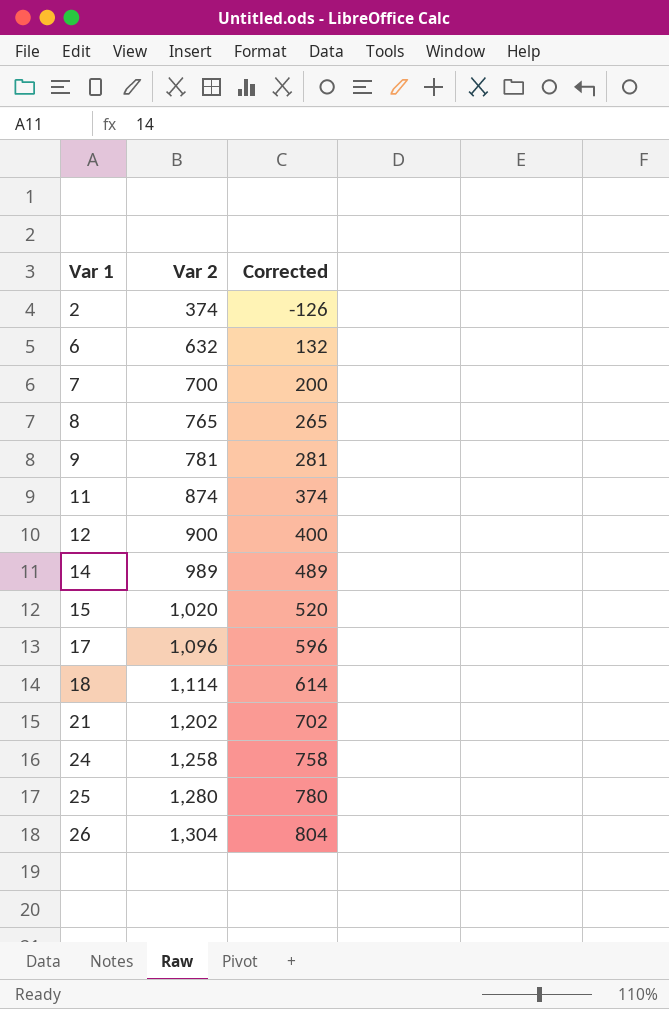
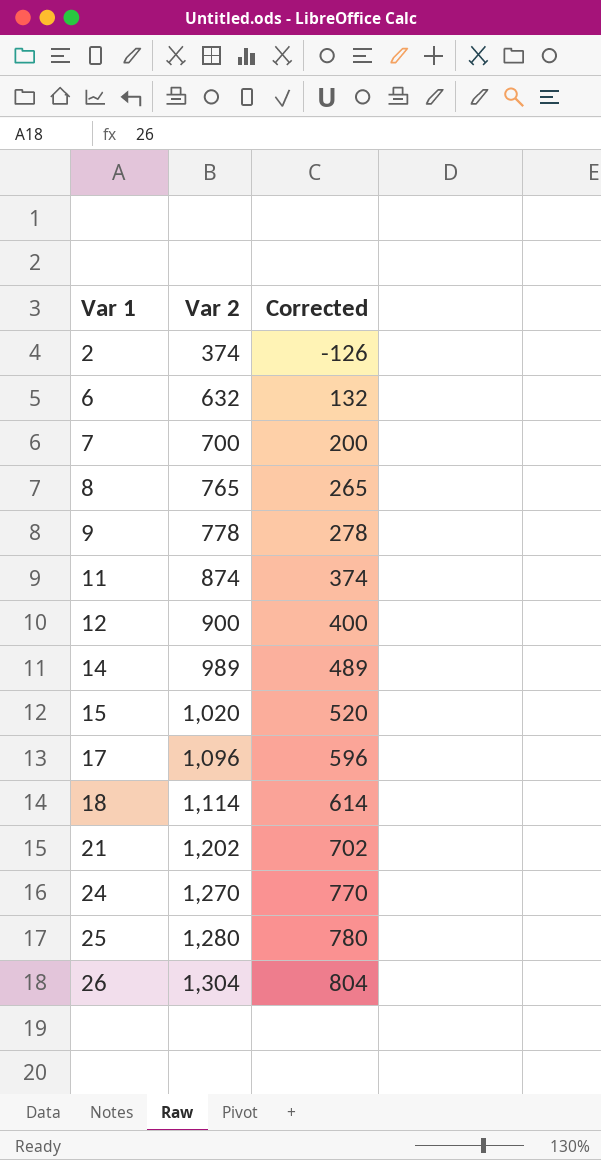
9 | Var 2: 781 -> 778
9 | Corrected: 281 -> 278
24 | Var 2: 1,258 -> 1,270
24 | Corrected: 758 -> 770

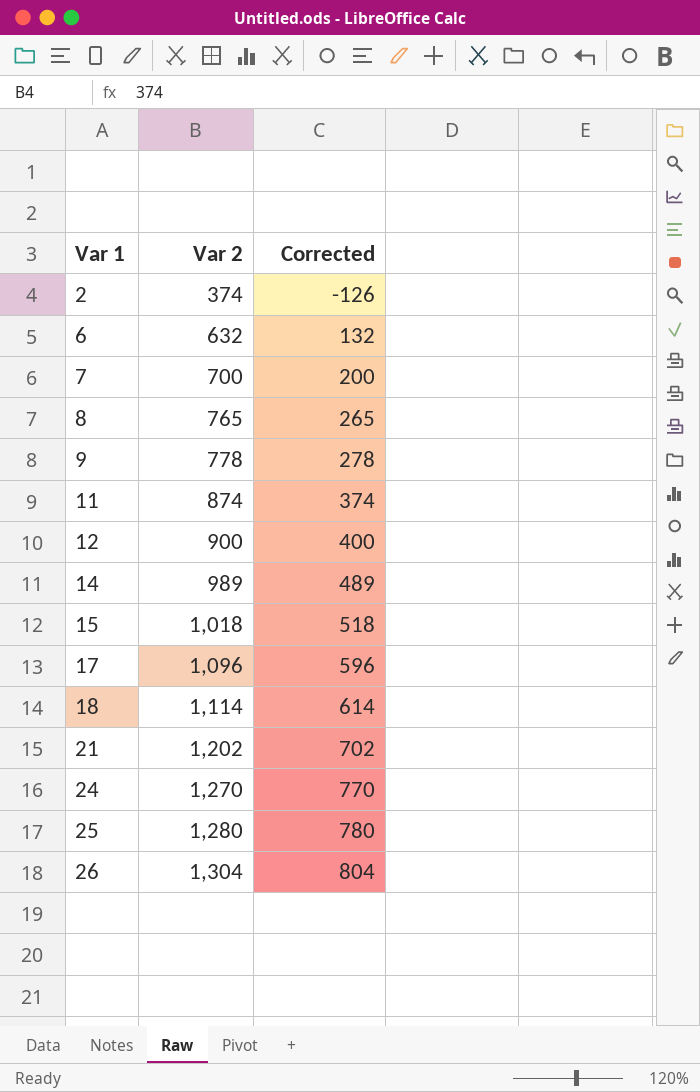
15 | Var 2: 1,020 -> 1,018
15 | Corrected: 520 -> 518

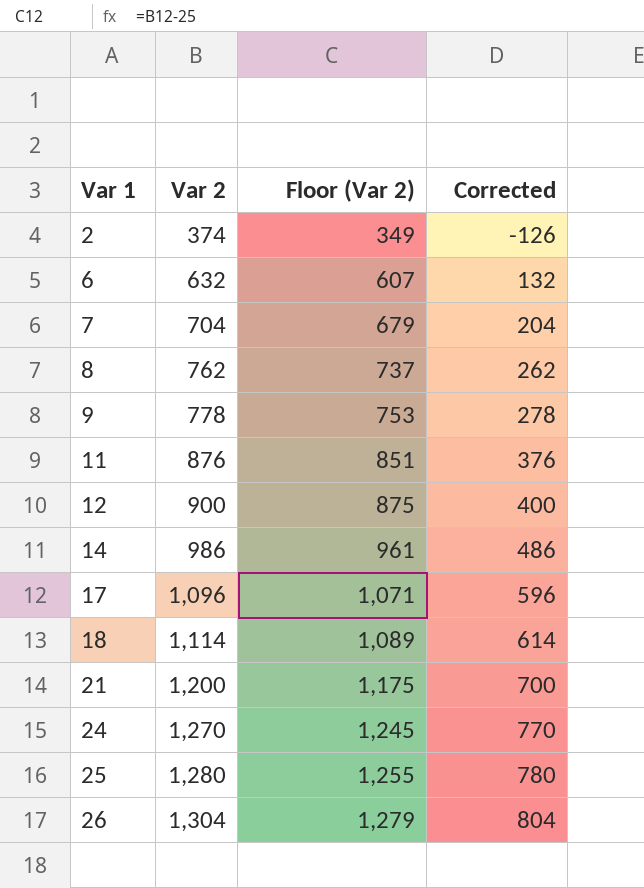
column Floor (Var 2) | formula: none -> [Var 2] - 25
row 15: 1,018 | 518 -> none
7 | Var 2: 700 -> 704
7 | Corrected: 200 -> 204
8 | Var 2: 765 -> 762
8 | Corrected: 265 -> 262
11 | Var 2: 874 -> 876
11 | Corrected: 374 -> 376
14 | Var 2: 989 -> 986
14 | Corrected: 489 -> 486
21 | Var 2: 1,202 -> 1,200
21 | Corrected: 702 -> 700

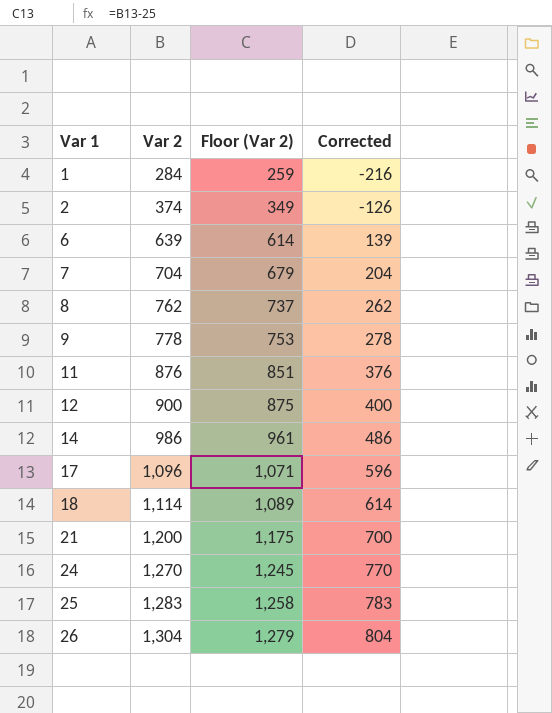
row 1: none -> 284 | 259 | -216
6 | Var 2: 632 -> 639
6 | Floor (Var 2): 607 -> 614
6 | Corrected: 132 -> 139
25 | Var 2: 1,280 -> 1,283
25 | Floor (Var 2): 1,255 -> 1,258
25 | Corrected: 780 -> 783

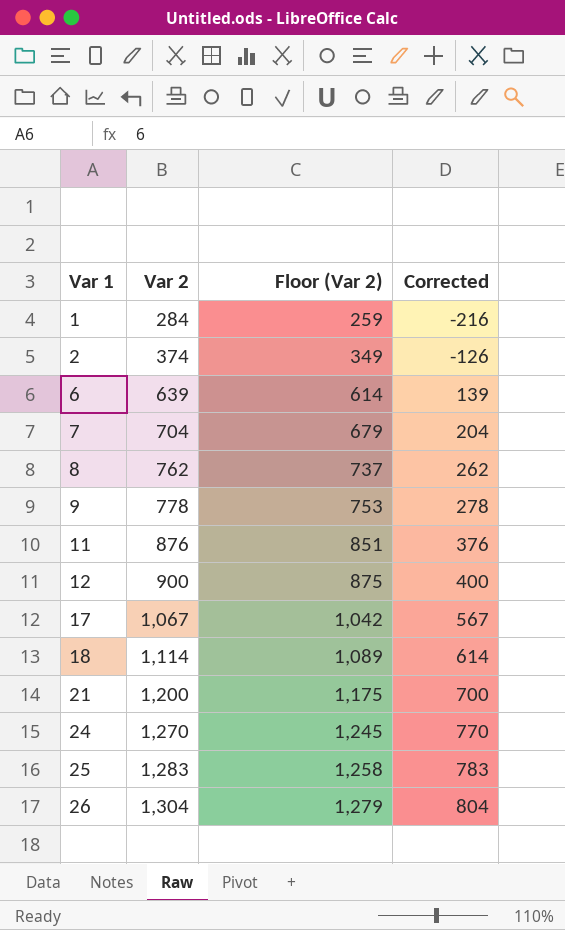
row 14: 986 | 961 | 486 -> none
17 | Var 2: 1,096 -> 1,067
17 | Floor (Var 2): 1,071 -> 1,042
17 | Corrected: 596 -> 567

